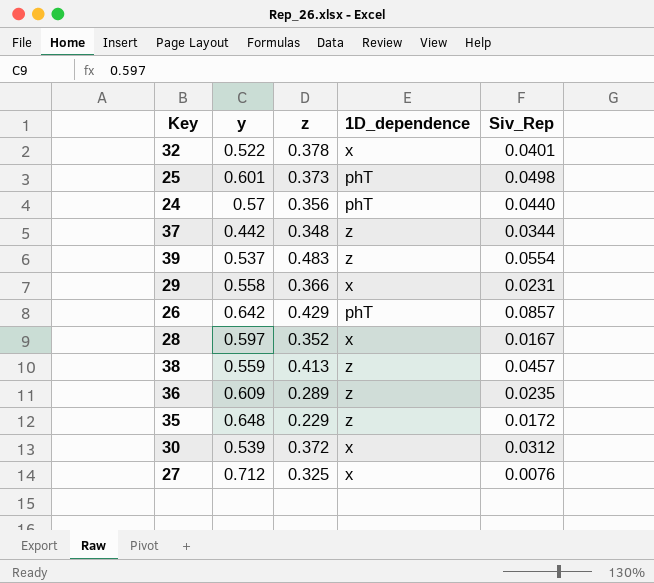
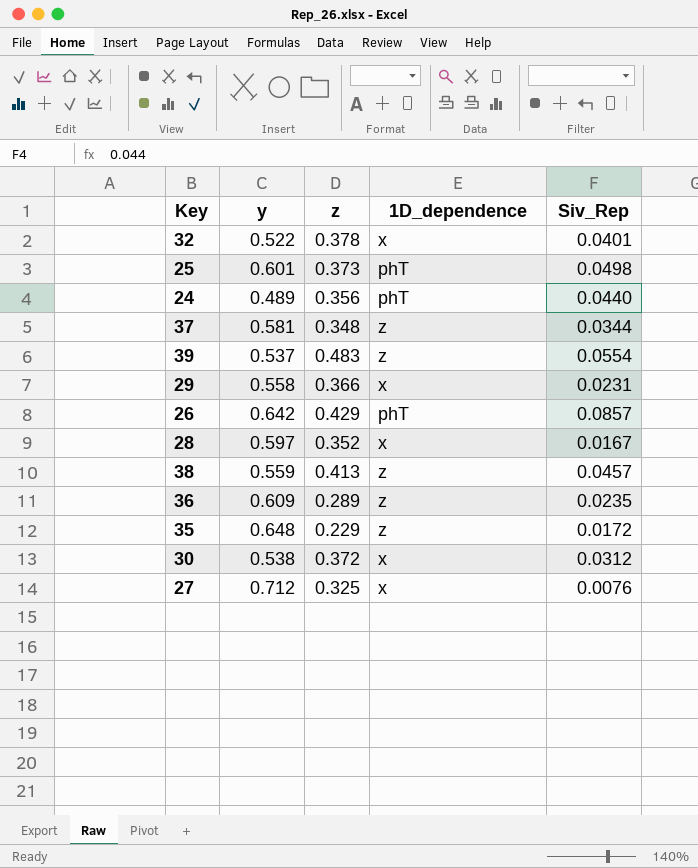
24 | y: 0.57 -> 0.489
37 | y: 0.442 -> 0.581
30 | y: 0.539 -> 0.538

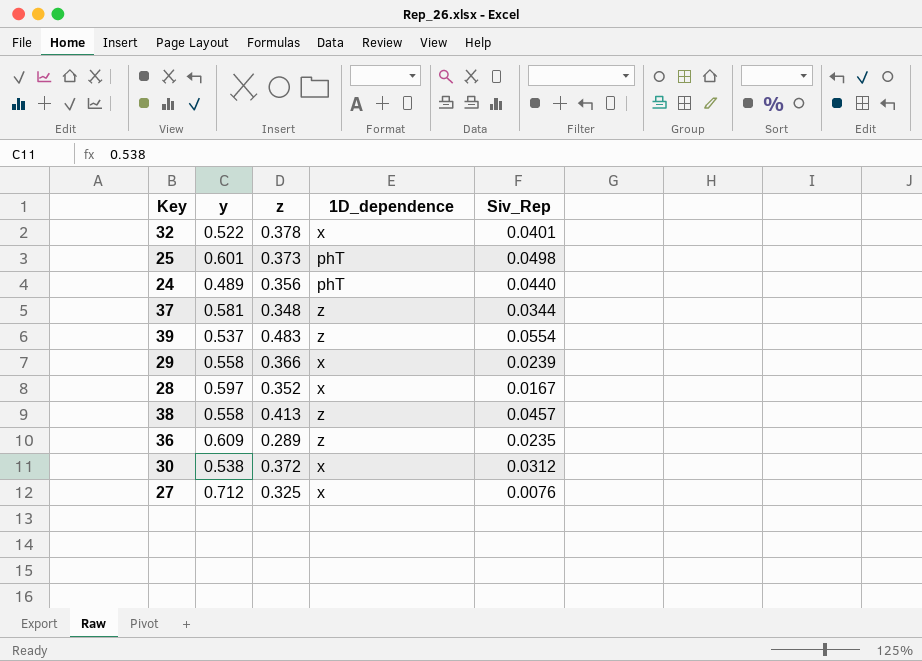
row 26: 0.642 | 0.429 | phT | 0.0857 -> none
row 35: 0.648 | 0.229 | z | 0.0172 -> none
29 | Siv_Rep: 0.0231 -> 0.0239
38 | y: 0.559 -> 0.558

